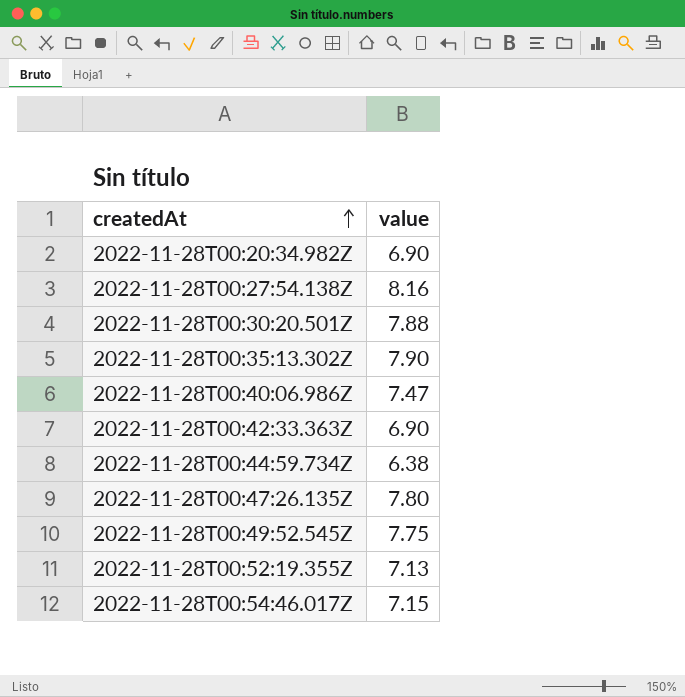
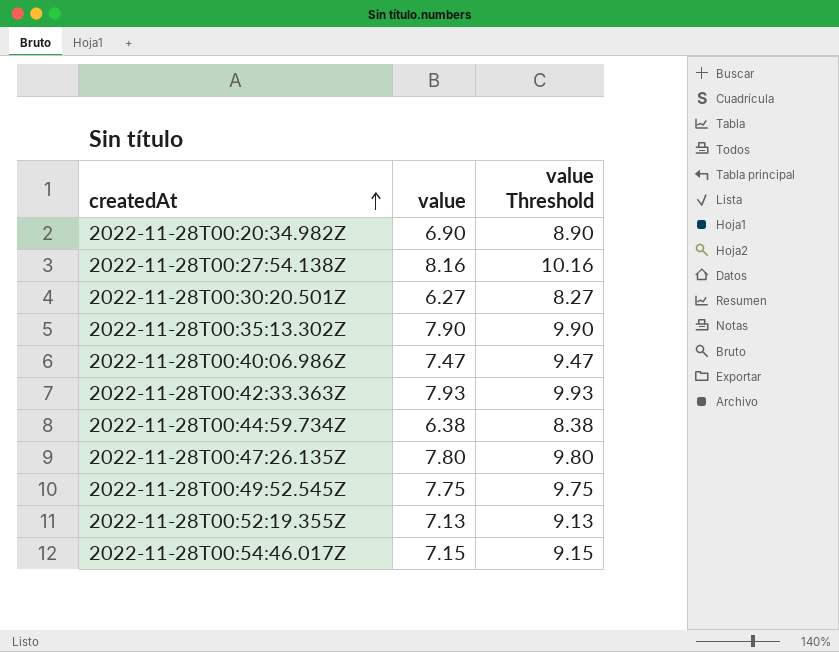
column value Threshold | formula: none -> [value] + 2
2022-11-28T00:30:20.501Z | value: 7.88 -> 6.27
2022-11-28T00:42:33.363Z | value: 6.90 -> 7.93

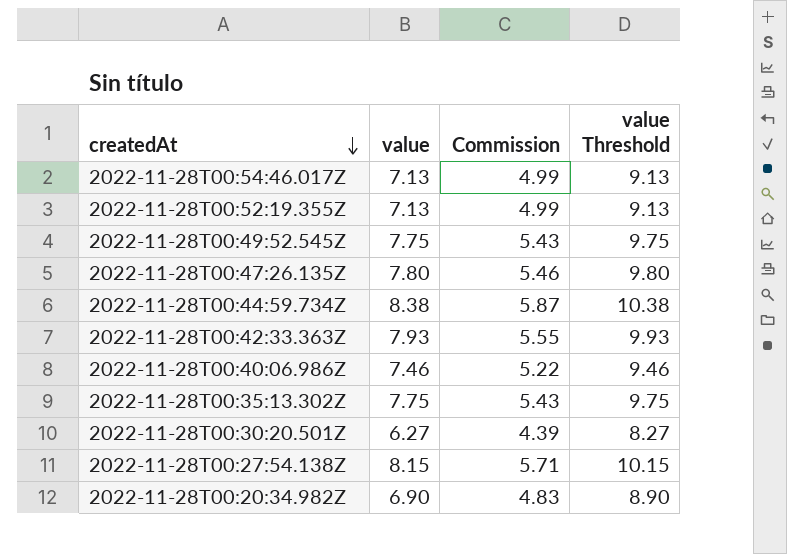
row order: createdAt ascending -> createdAt descending
column Commission | formula: none -> [value] * 0.7
2022-11-28T00:54:46.017Z | value: 7.15 -> 7.13
2022-11-28T00:54:46.017Z | value Threshold: 9.15 -> 9.13
2022-11-28T00:44:59.734Z | value: 6.38 -> 8.38
2022-11-28T00:44:59.734Z | value Threshold: 8.38 -> 10.38
2022-11-28T00:40:06.986Z | value: 7.47 -> 7.46
2022-11-28T00:40:06.986Z | value Threshold: 9.47 -> 9.46
2022-11-28T00:35:13.302Z | value: 7.90 -> 7.75
2022-11-28T00:35:13.302Z | value Threshold: 9.90 -> 9.75
2022-11-28T00:27:54.138Z | value: 8.16 -> 8.15
2022-11-28T00:27:54.138Z | value Threshold: 10.16 -> 10.15

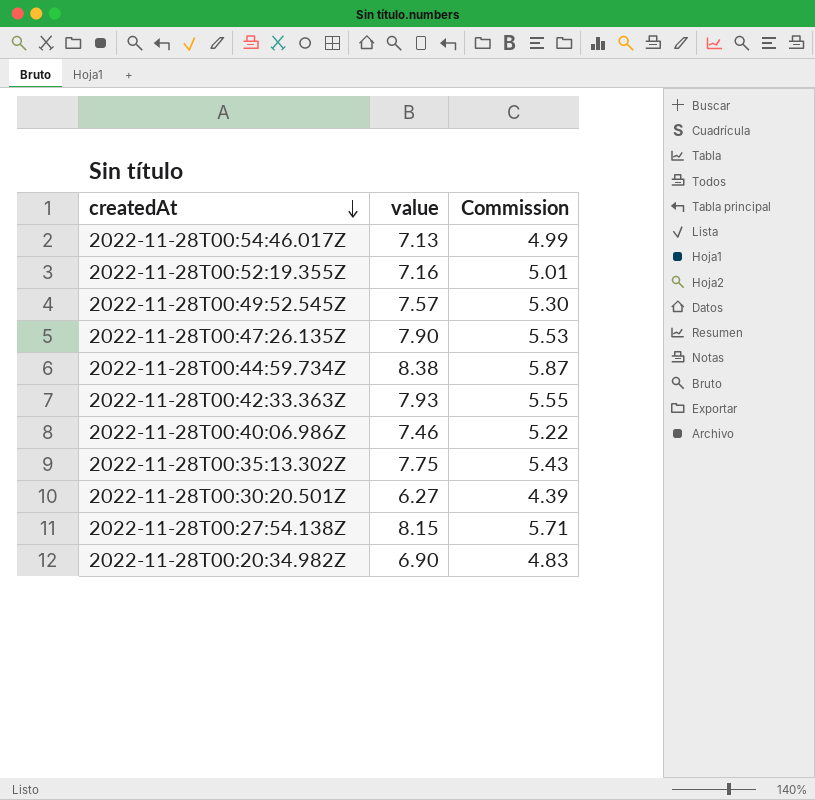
column value Threshold | formula: [value] + 2 -> none
2022-11-28T00:52:19.355Z | value: 7.13 -> 7.16
2022-11-28T00:52:19.355Z | Commission: 4.99 -> 5.01
2022-11-28T00:49:52.545Z | value: 7.75 -> 7.57
2022-11-28T00:49:52.545Z | Commission: 5.43 -> 5.30
2022-11-28T00:47:26.135Z | value: 7.80 -> 7.90
2022-11-28T00:47:26.135Z | Commission: 5.46 -> 5.53

